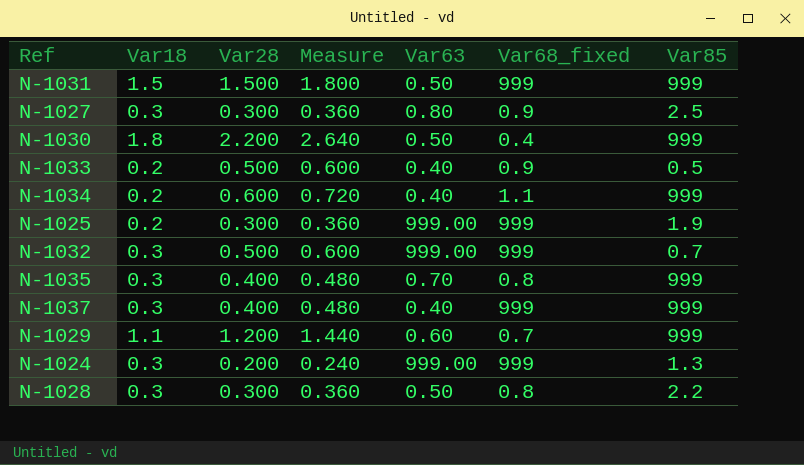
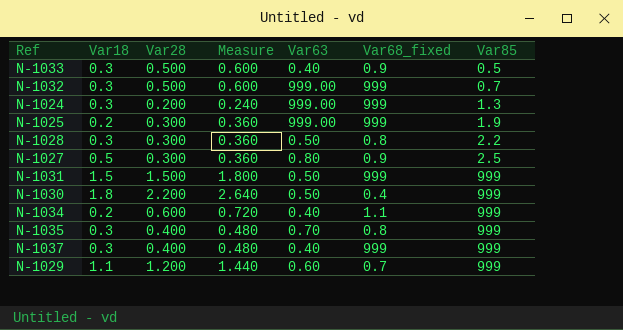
row order: none -> Var85 ascending
N-1033 | Var18: 0.2 -> 0.3
N-1027 | Var18: 0.3 -> 0.5

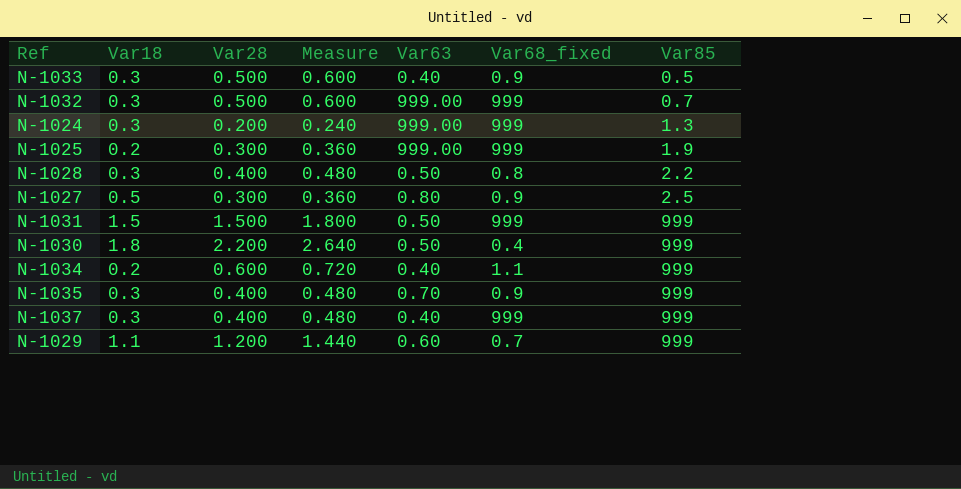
N-1028 | Var28: 0.300 -> 0.400
N-1028 | Measure: 0.360 -> 0.480
N-1035 | Var68_fixed: 0.8 -> 0.9

